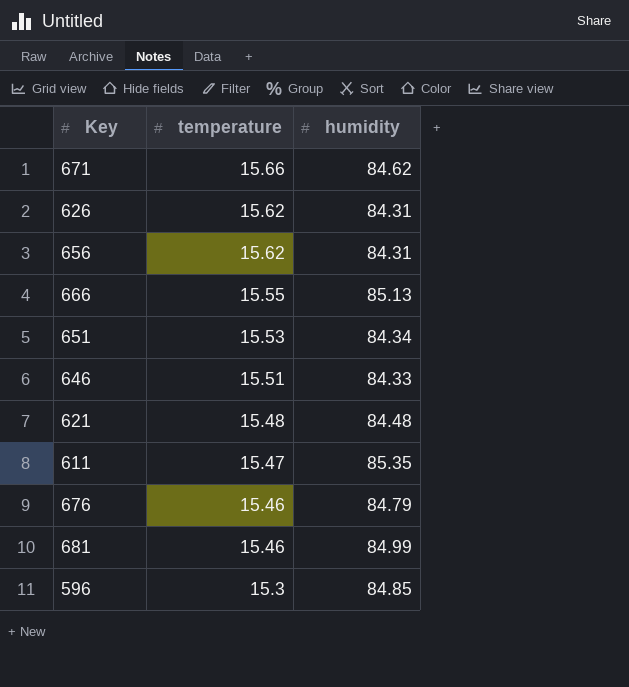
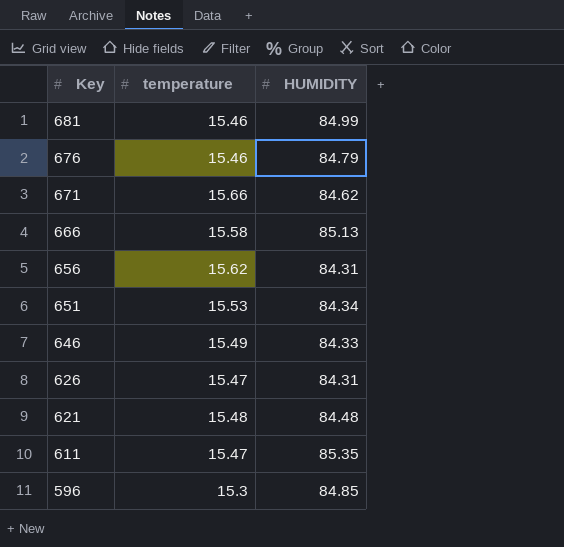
row order: temperature descending -> Key descending
column name: humidity -> HUMIDITY
666 | temperature: 15.55 -> 15.58
646 | temperature: 15.51 -> 15.49
626 | temperature: 15.62 -> 15.47

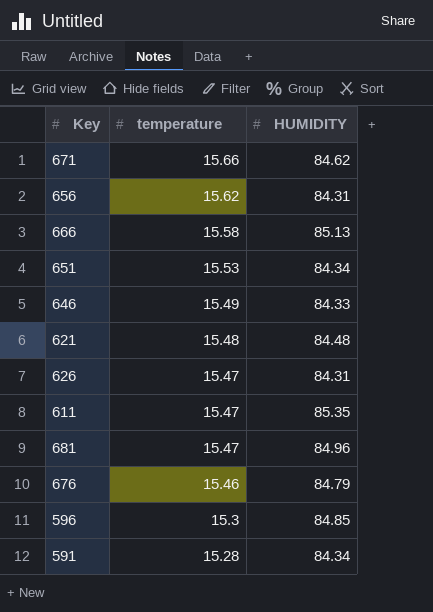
row order: Key descending -> temperature descending
681 | temperature: 15.46 -> 15.47
681 | HUMIDITY: 84.99 -> 84.96
row 591: none -> 15.28 | 84.34

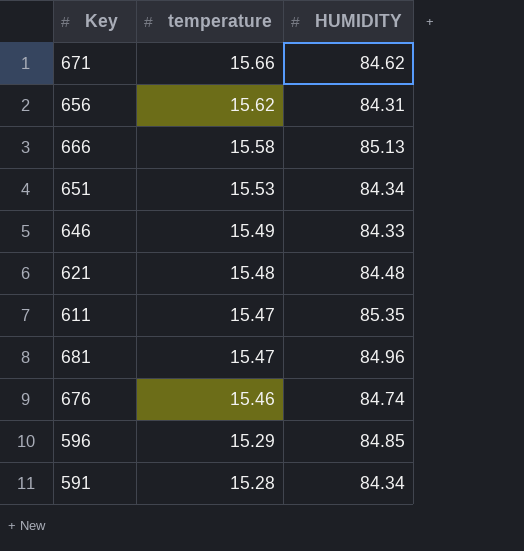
row 626: 15.47 | 84.31 -> none
676 | HUMIDITY: 84.79 -> 84.74
596 | temperature: 15.3 -> 15.29

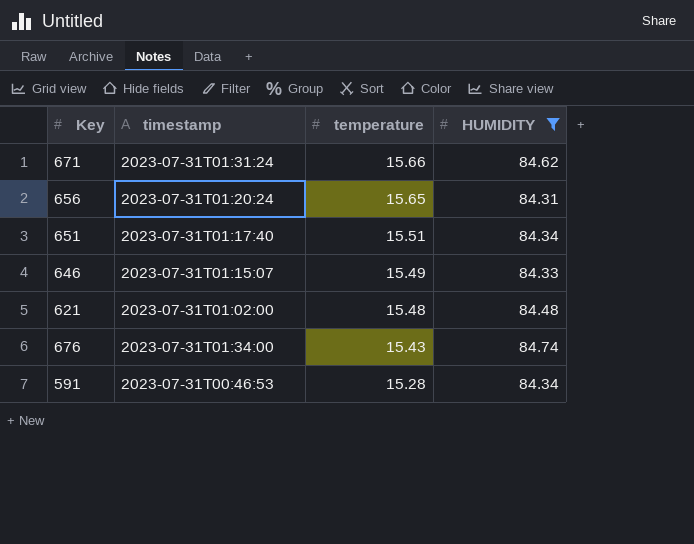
filter: none -> HUMIDITY <= 84.74
column timestamp | position: none -> 2
656 | temperature: 15.62 -> 15.65
651 | temperature: 15.53 -> 15.51
676 | temperature: 15.46 -> 15.43

